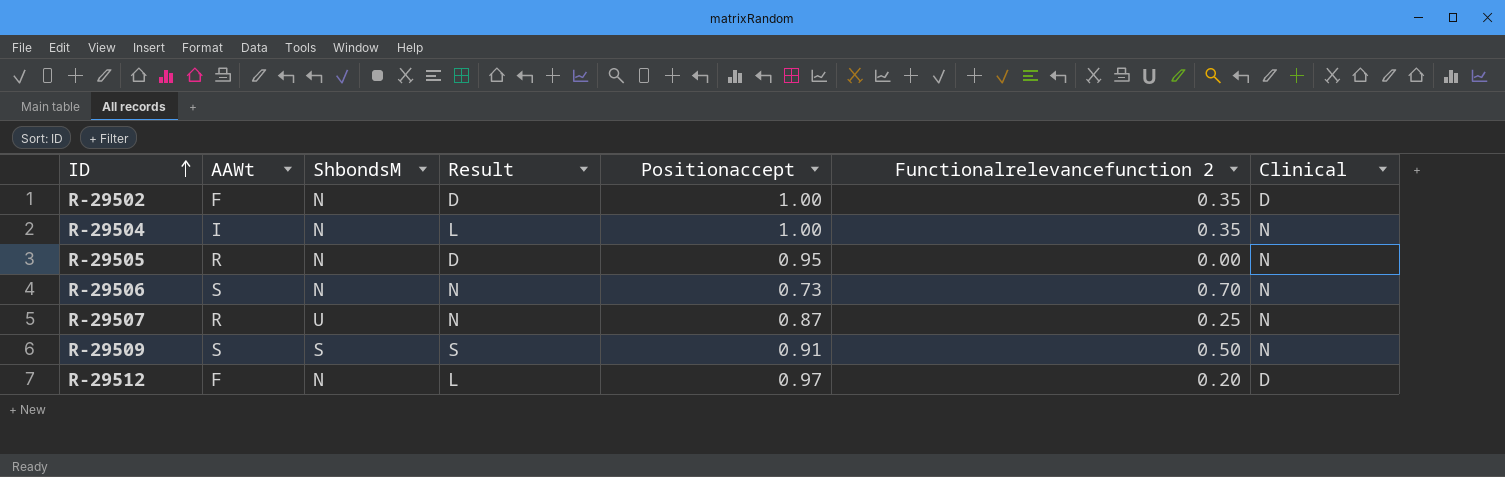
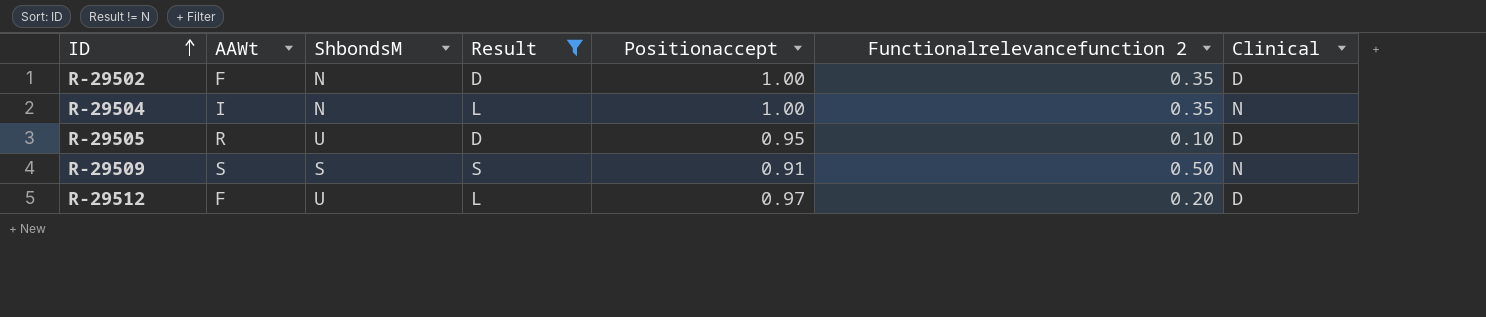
filter: none -> Result != N
R-29505 | ShbondsM: N -> U
R-29505 | Functionalrelevancefunction 2: 0.00 -> 0.10
R-29505 | Clinical: N -> D
R-29512 | ShbondsM: N -> U

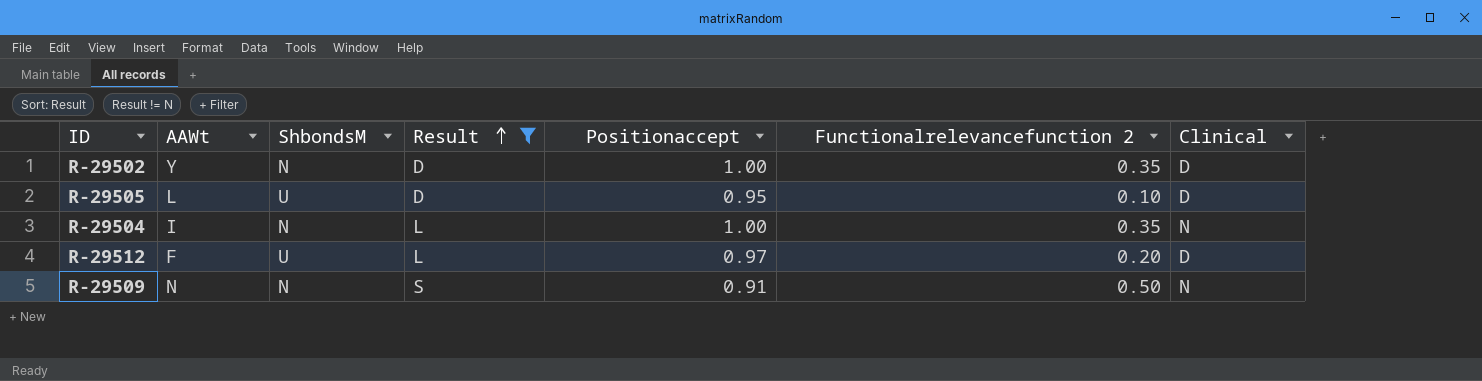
row order: ID ascending -> Result ascending
R-29502 | AAWt: F -> Y
R-29505 | AAWt: R -> L
R-29509 | AAWt: S -> N
R-29509 | ShbondsM: S -> N

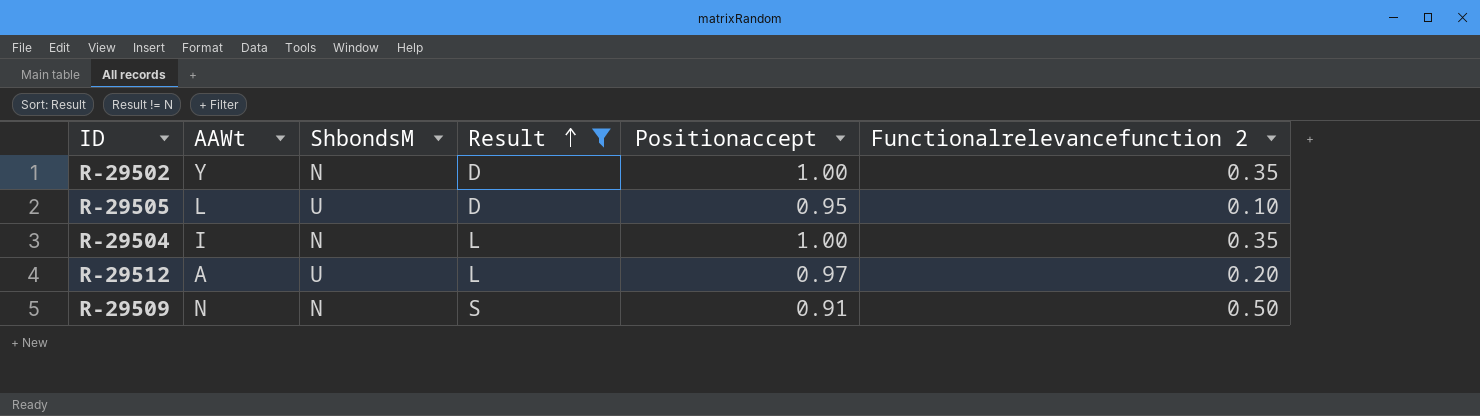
column Clinical | position: 7 -> none
R-29512 | AAWt: F -> A

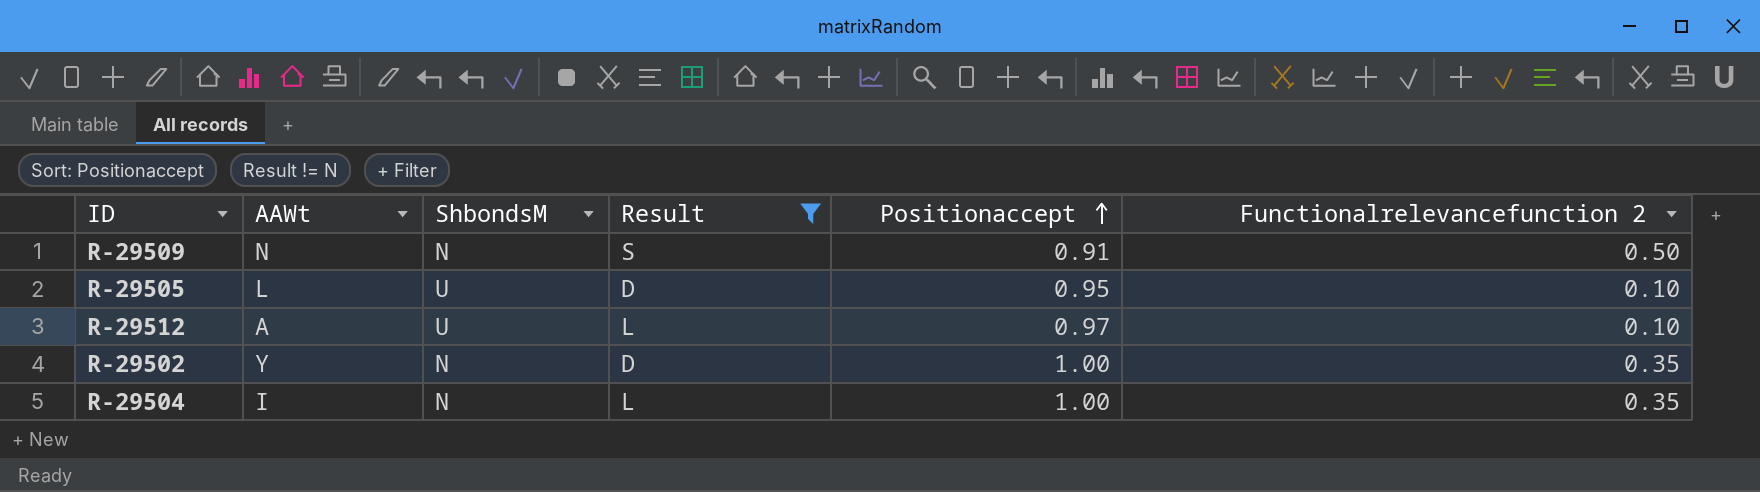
row order: Result ascending -> Positionaccept ascending
R-29512 | Functionalrelevancefunction 2: 0.20 -> 0.10

